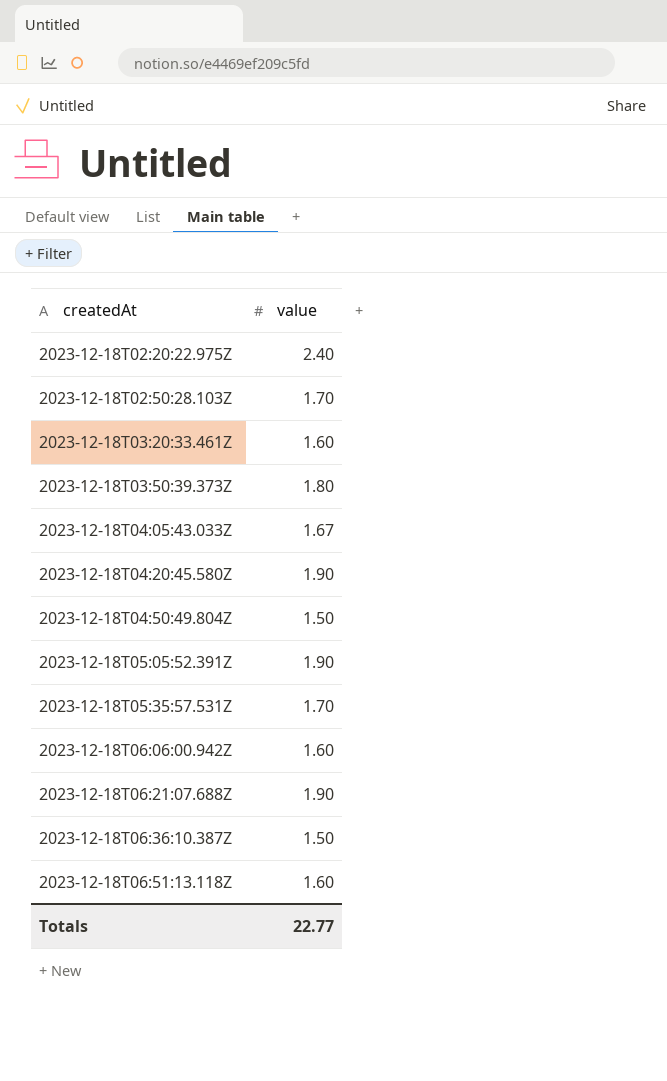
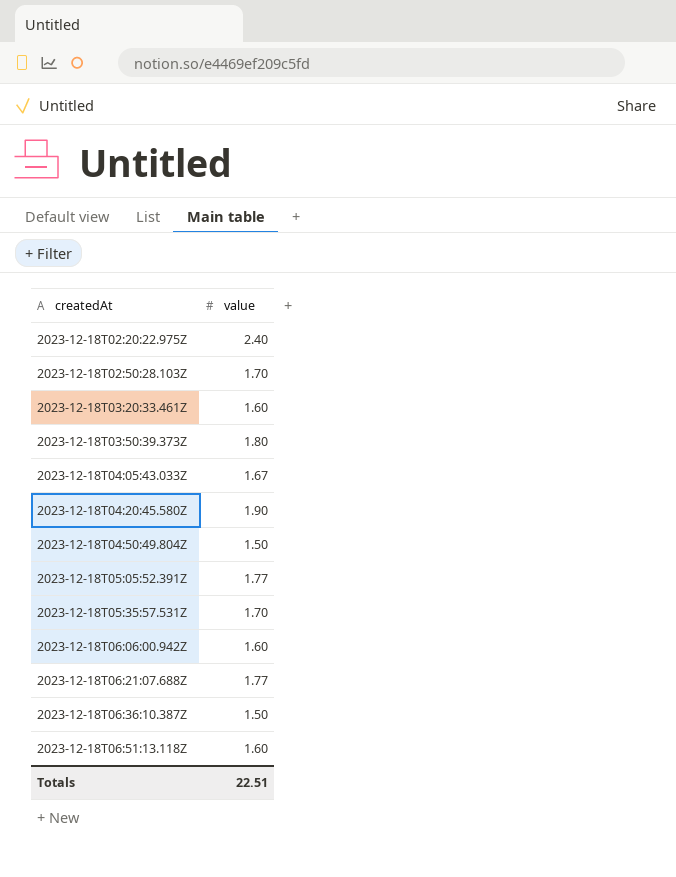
2023-12-18T05:05:52.391Z | value: 1.90 -> 1.77
2023-12-18T06:21:07.688Z | value: 1.90 -> 1.77
Totals | value: 22.77 -> 22.51

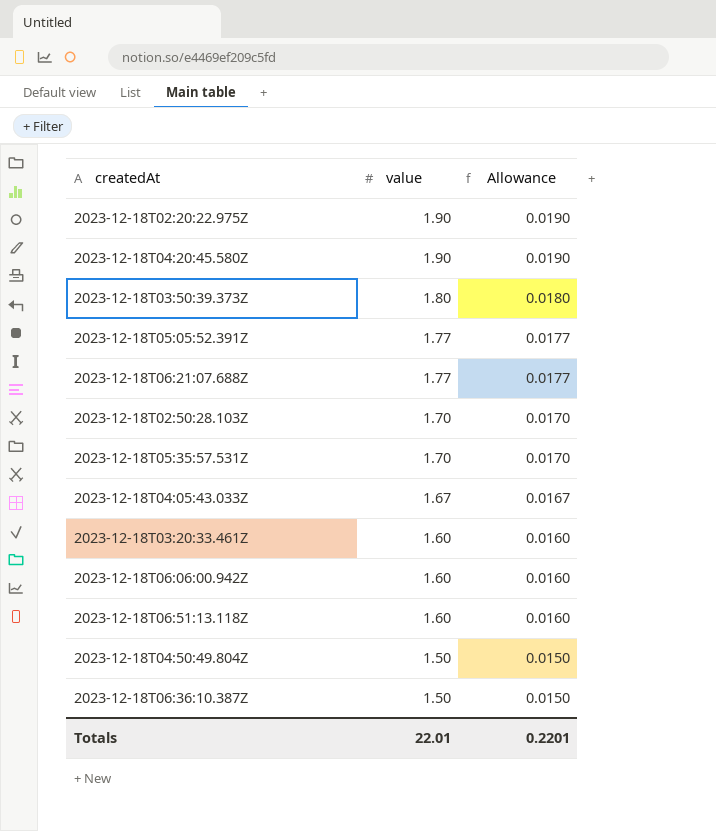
row order: createdAt ascending -> value descending
column Allowance | formula: none -> [value] * 0.01
2023-12-18T02:20:22.975Z | value: 2.40 -> 1.90
Totals | value: 22.51 -> 22.01

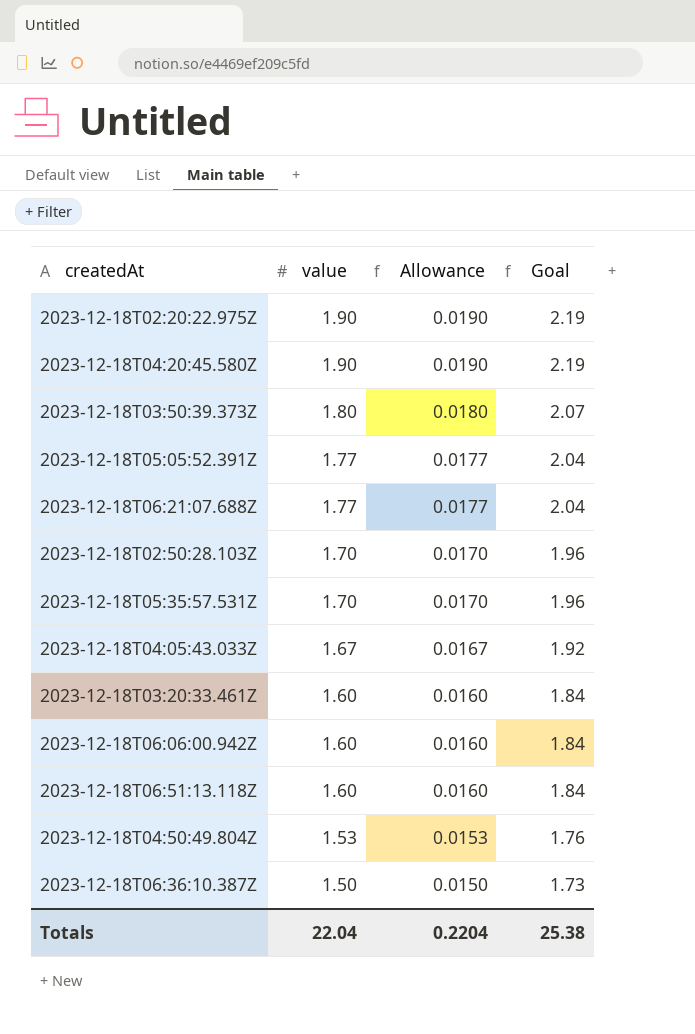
column Goal | formula: none -> [value] * 1.15
2023-12-18T04:50:49.804Z | value: 1.50 -> 1.53
2023-12-18T04:50:49.804Z | Allowance: 0.0150 -> 0.0153
Totals | value: 22.01 -> 22.04
Totals | Allowance: 0.2201 -> 0.2204

